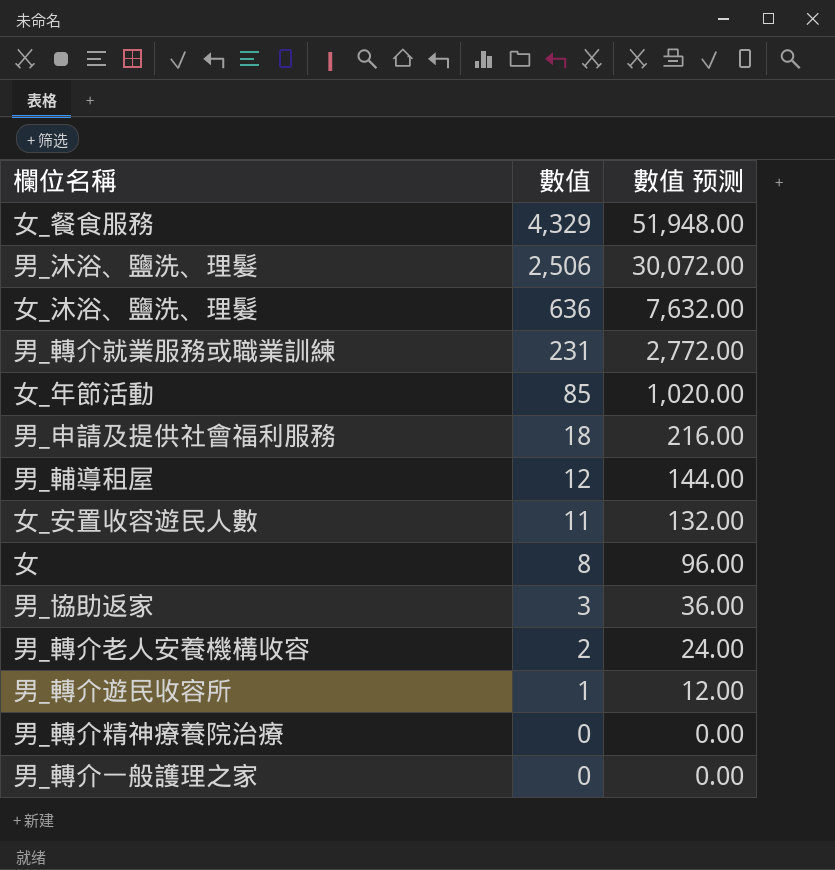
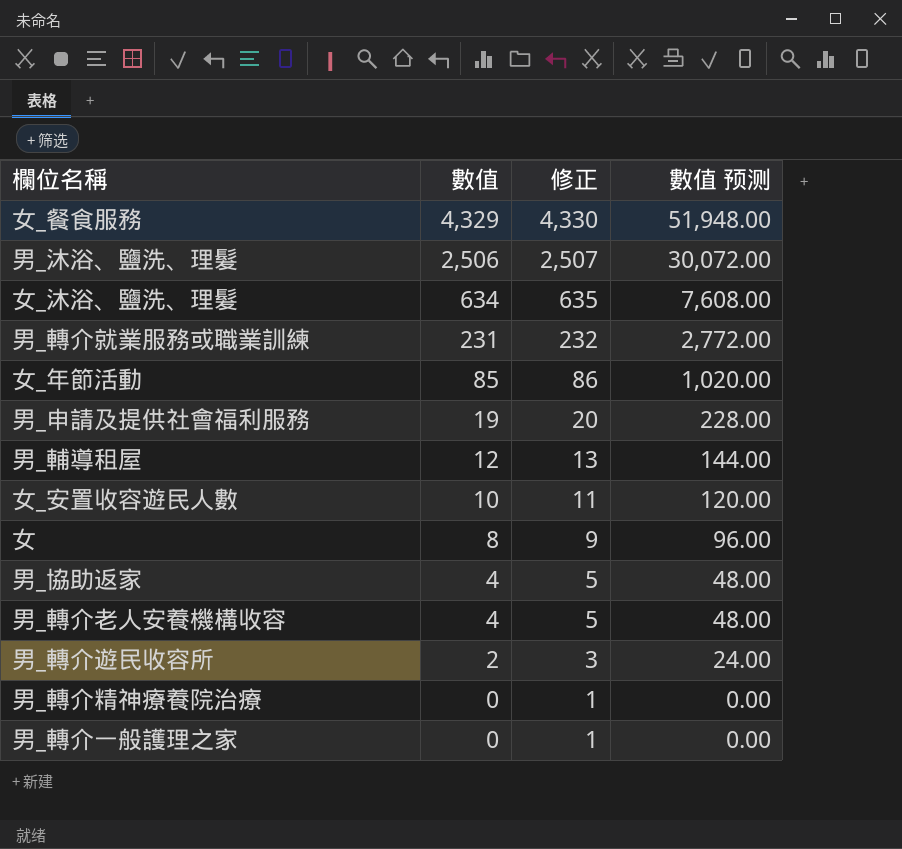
column 修正 | formula: none -> [數值] + 1
女_沐浴、鹽洗、理髮 | 數值: 636 -> 634
女_沐浴、鹽洗、理髮 | 數值 预测: 7,632.00 -> 7,608.00
男_申請及提供社會福利服務 | 數值: 18 -> 19
男_申請及提供社會福利服務 | 數值 预测: 216.00 -> 228.00
女_安置收容遊民人數 | 數值: 11 -> 10
女_安置收容遊民人數 | 數值 预测: 132.00 -> 120.00
男_協助返家 | 數值: 3 -> 4
男_協助返家 | 數值 预测: 36.00 -> 48.00
男_轉介老人安養機構收容 | 數值: 2 -> 4
男_轉介老人安養機構收容 | 數值 预测: 24.00 -> 48.00
男_轉介遊民收容所 | 數值: 1 -> 2
男_轉介遊民收容所 | 數值 预测: 12.00 -> 24.00

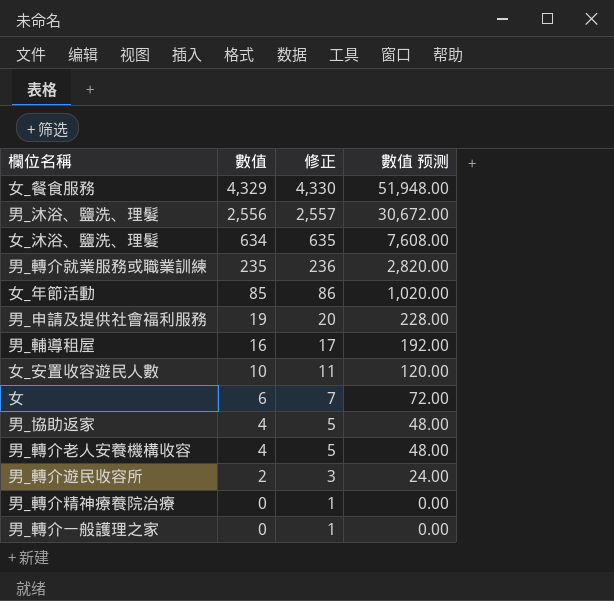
男_沐浴、鹽洗、理髮 | 數值: 2,506 -> 2,556
男_沐浴、鹽洗、理髮 | 修正: 2,507 -> 2,557
男_沐浴、鹽洗、理髮 | 數值 预测: 30,072.00 -> 30,672.00
男_轉介就業服務或職業訓練 | 數值: 231 -> 235
男_轉介就業服務或職業訓練 | 修正: 232 -> 236
男_轉介就業服務或職業訓練 | 數值 预测: 2,772.00 -> 2,820.00
男_輔導租屋 | 數值: 12 -> 16
男_輔導租屋 | 修正: 13 -> 17
男_輔導租屋 | 數值 预测: 144.00 -> 192.00
女 | 數值: 8 -> 6
女 | 修正: 9 -> 7
女 | 數值 预测: 96.00 -> 72.00

